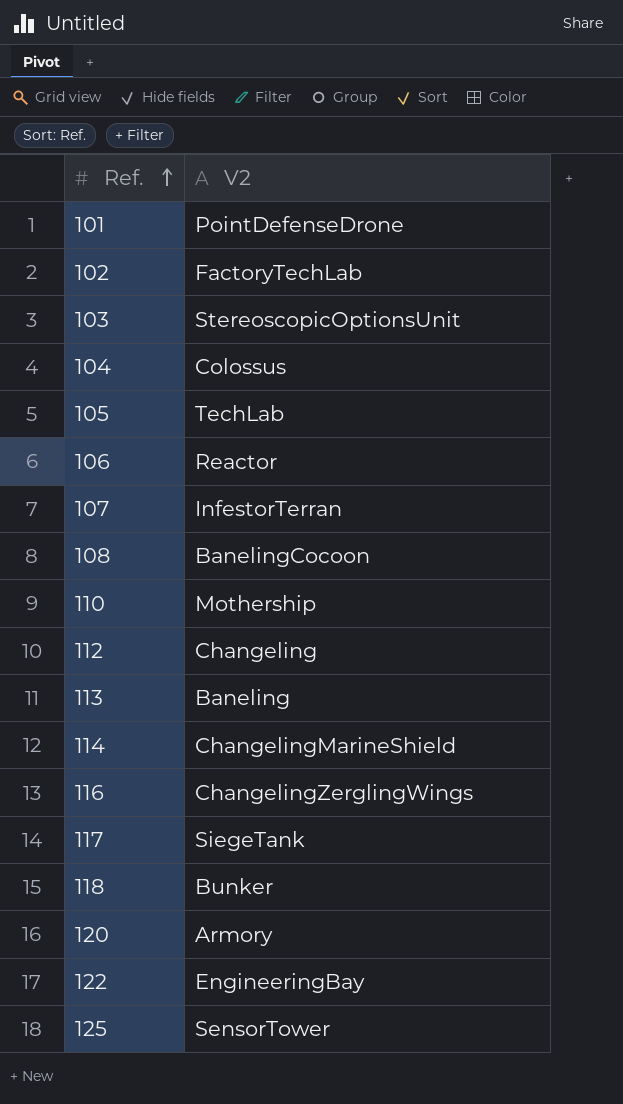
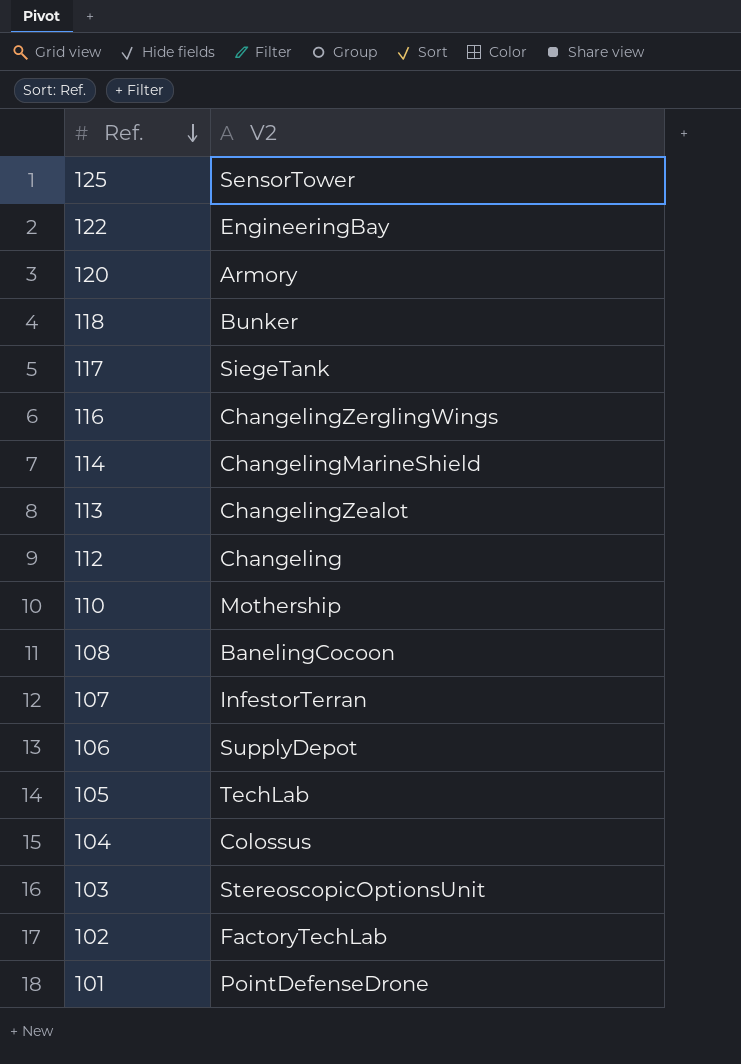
row order: Ref. ascending -> Ref. descending
113 | V2: Baneling -> ChangelingZealot
106 | V2: Reactor -> SupplyDepot

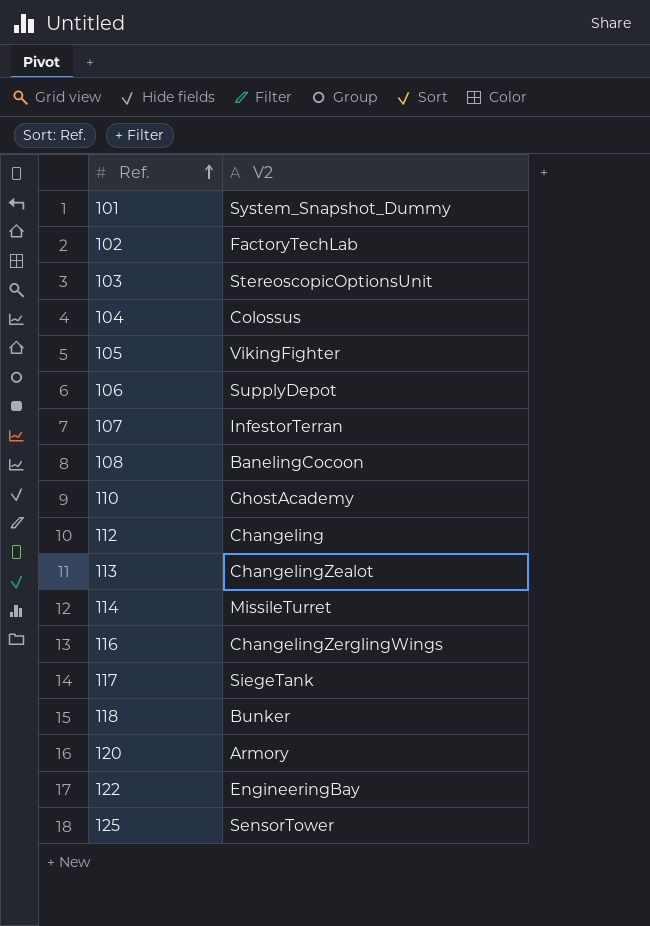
row order: Ref. descending -> Ref. ascending
101 | V2: PointDefenseDrone -> System_Snapshot_Dummy
105 | V2: TechLab -> VikingFighter
110 | V2: Mothership -> GhostAcademy
114 | V2: ChangelingMarineShield -> MissileTurret

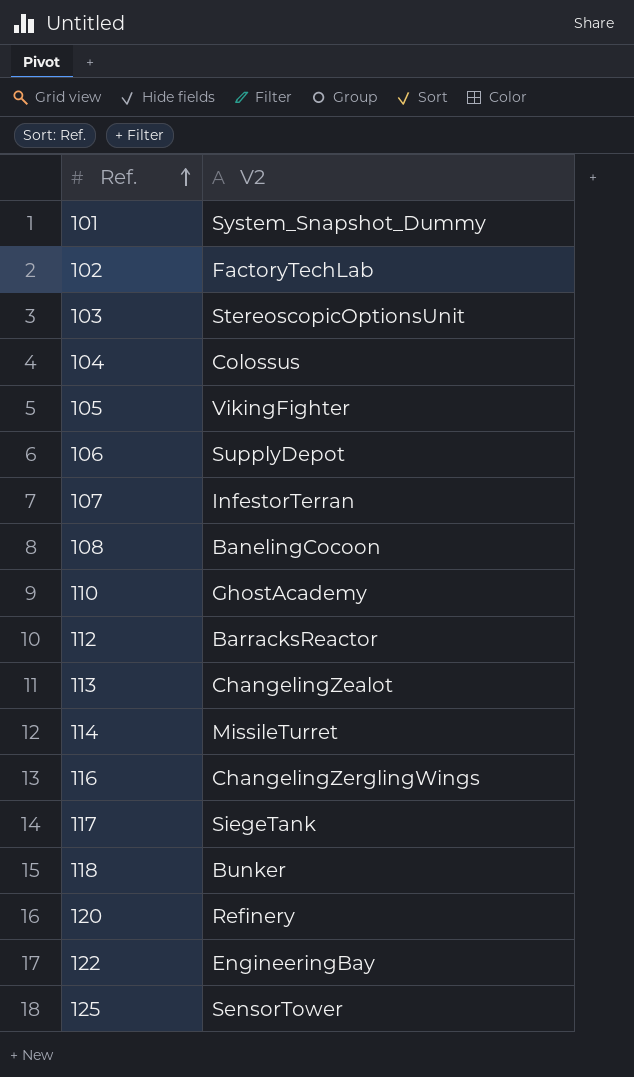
112 | V2: Changeling -> BarracksReactor
120 | V2: Armory -> Refinery

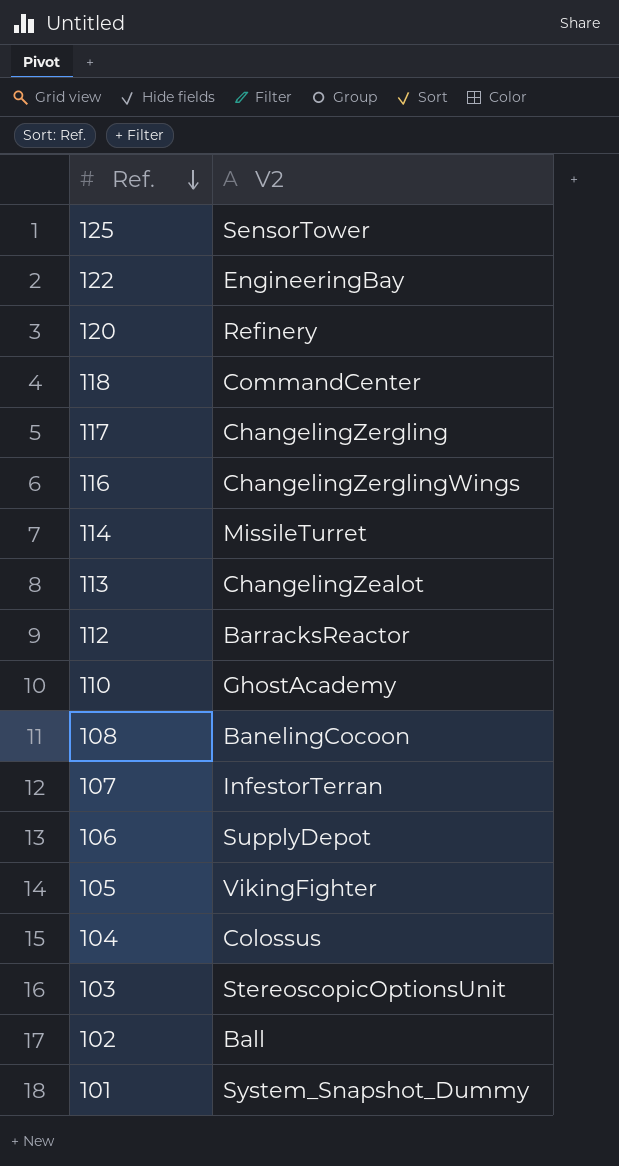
row order: Ref. ascending -> Ref. descending
118 | V2: Bunker -> CommandCenter
117 | V2: SiegeTank -> ChangelingZergling
102 | V2: FactoryTechLab -> Ball

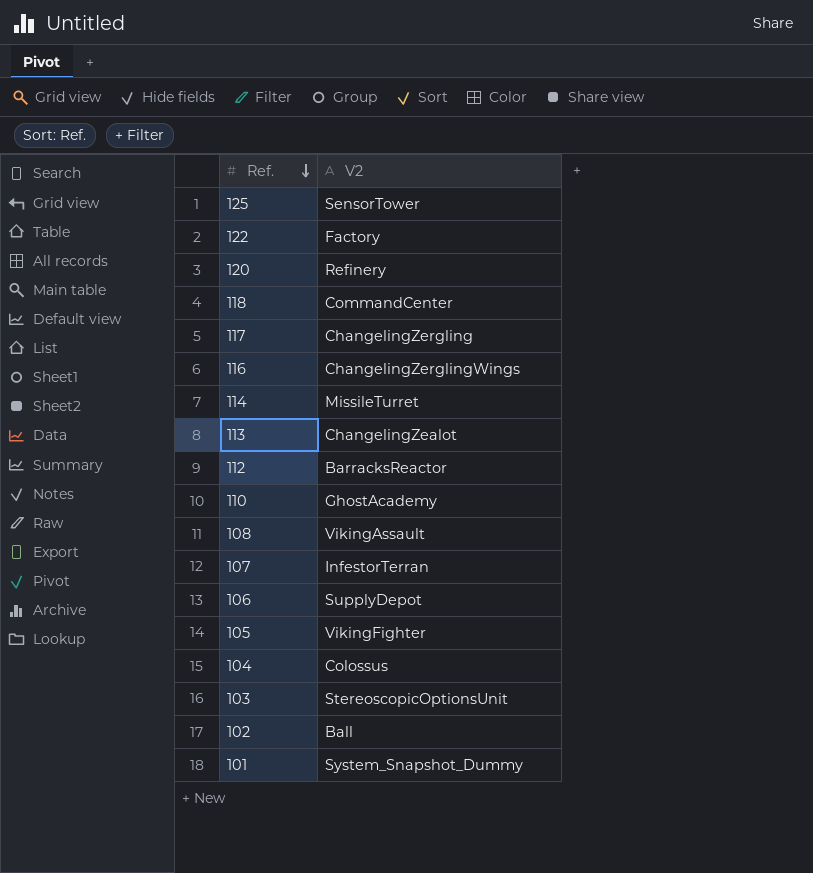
122 | V2: EngineeringBay -> Factory
108 | V2: BanelingCocoon -> VikingAssault

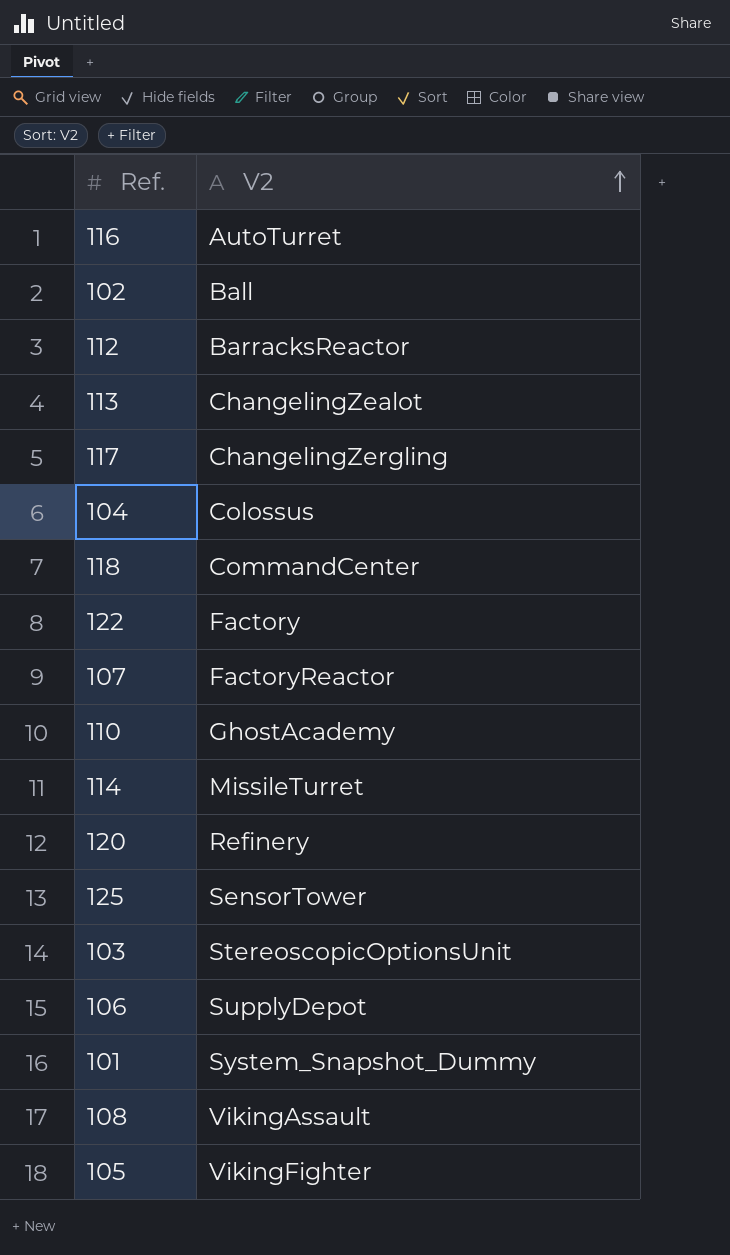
row order: Ref. descending -> V2 ascending
116 | V2: ChangelingZerglingWings -> AutoTurret
107 | V2: InfestorTerran -> FactoryReactor

